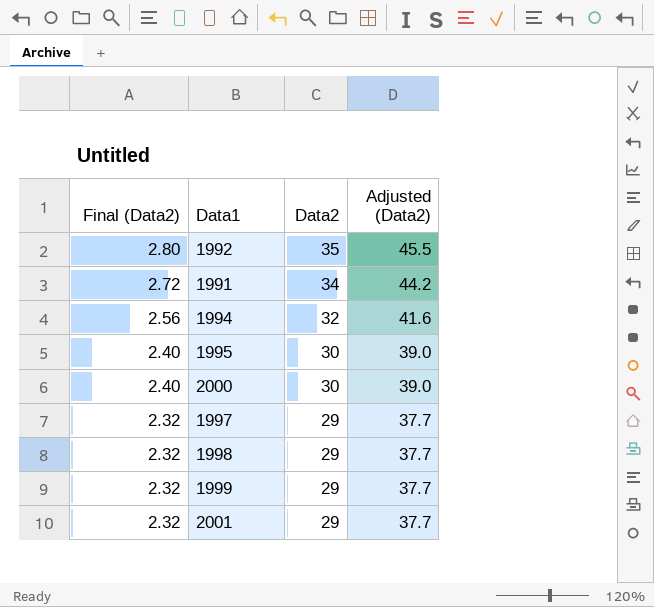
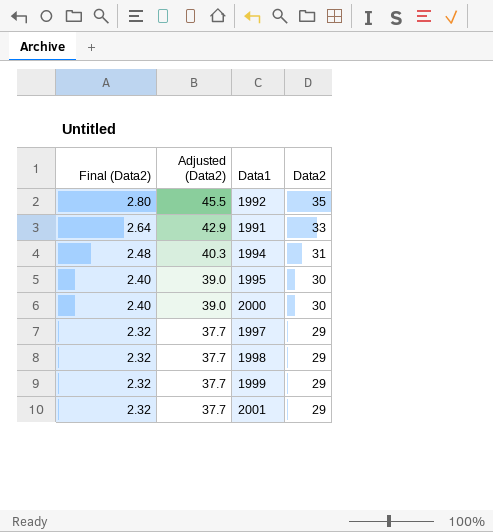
column Adjusted (Data2) | position: 4 -> 2
1991 | Final (Data2): 2.72 -> 2.64
1991 | Adjusted (Data2): 44.2 -> 42.9
1991 | Data2: 34 -> 33
1994 | Final (Data2): 2.56 -> 2.48
1994 | Adjusted (Data2): 41.6 -> 40.3
1994 | Data2: 32 -> 31

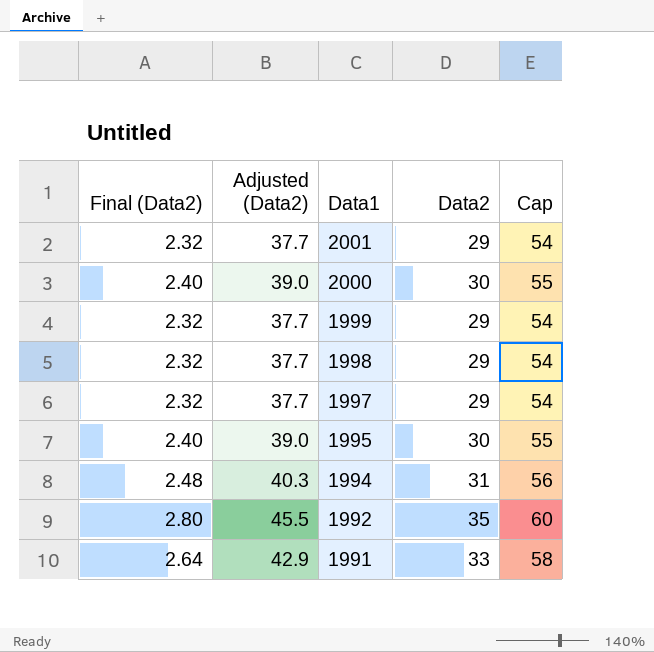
row order: Final (Data2) descending -> Data1 descending
column Cap | formula: none -> [Data2] + 25

